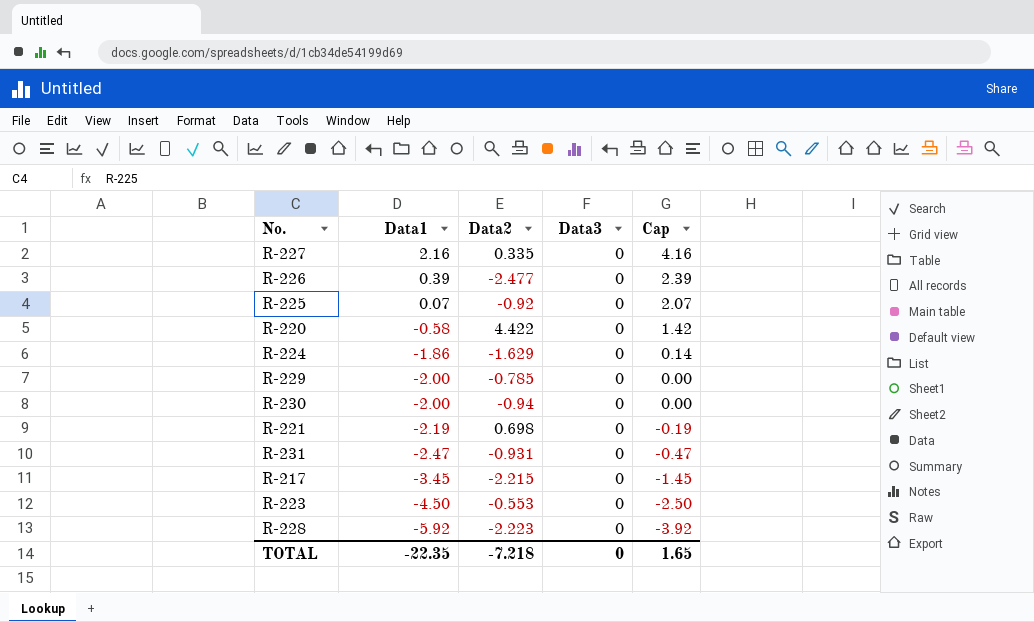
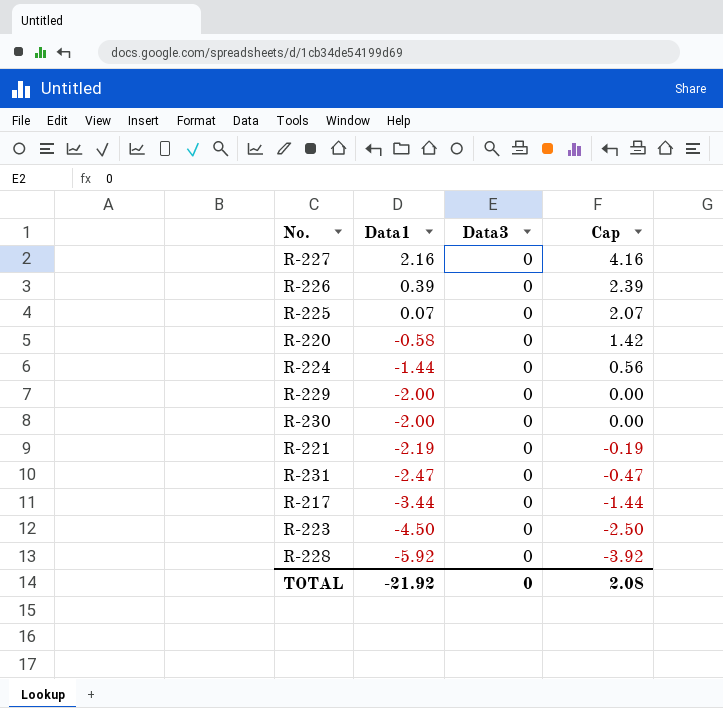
column Data2 | position: 3 -> none
R-224 | Data1: -1.86 -> -1.44
R-224 | Cap: 0.14 -> 0.56
R-217 | Data1: -3.45 -> -3.44
R-217 | Cap: -1.45 -> -1.44
TOTAL | Data1: -22.35 -> -21.92
TOTAL | Cap: 1.65 -> 2.08

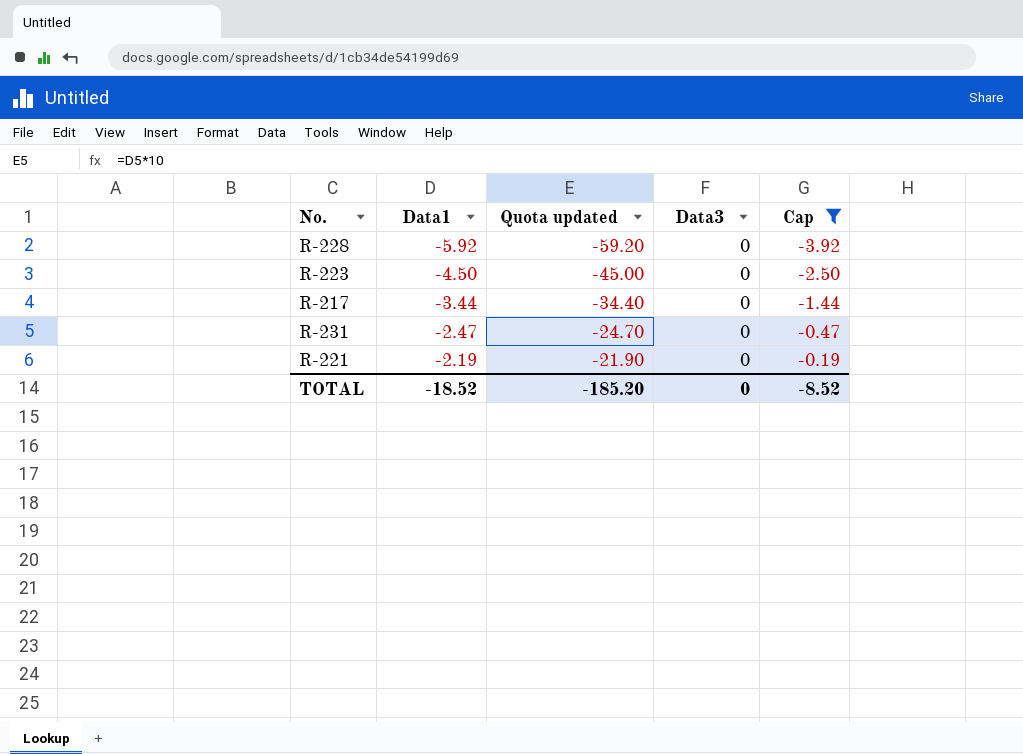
filter: none -> Cap <= -0.19
row order: Data1 descending -> Data1 ascending
column Quota updated | formula: none -> [Data1] * 10
TOTAL | Data1: -21.92 -> -18.52
TOTAL | Cap: 2.08 -> -8.52

